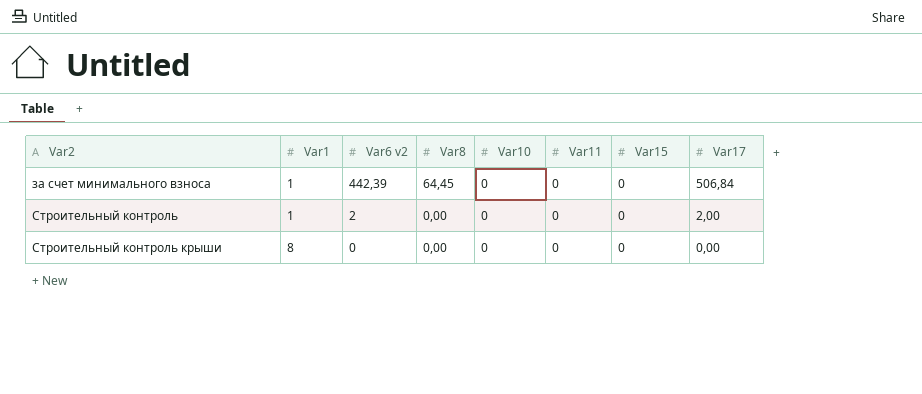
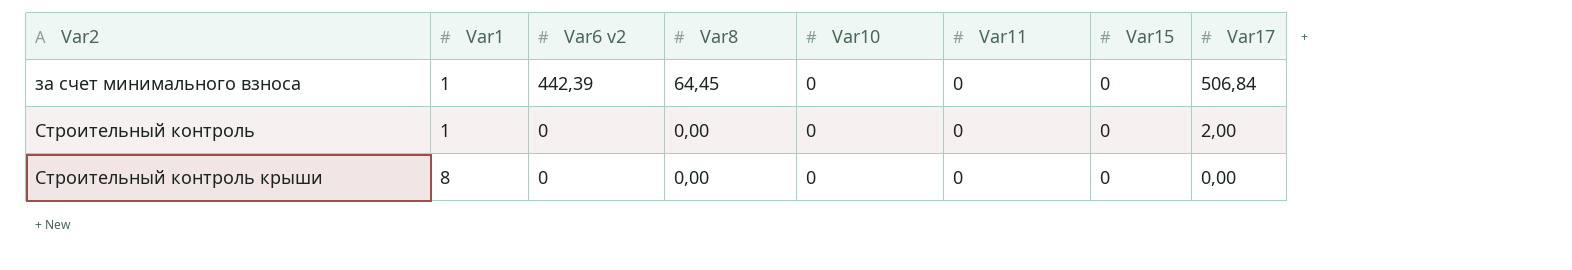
Строительный контроль | Var6 v2: 2 -> 0

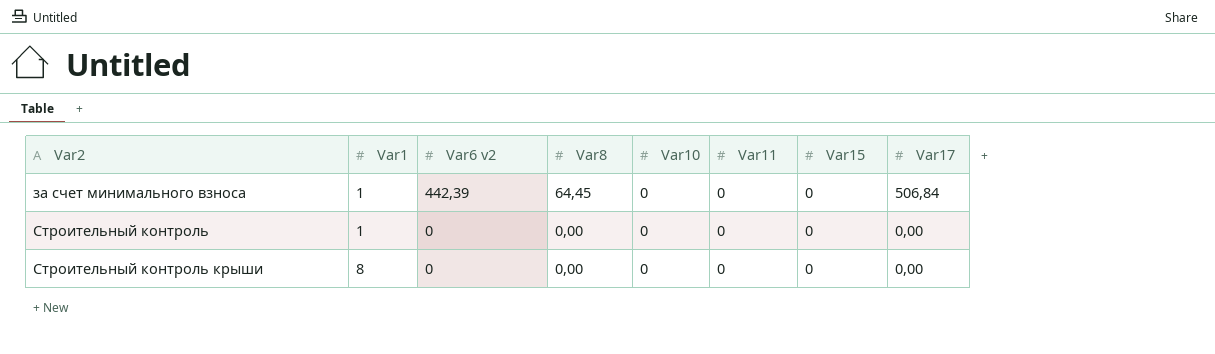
Строительный контроль | Var17: 2,00 -> 0,00

